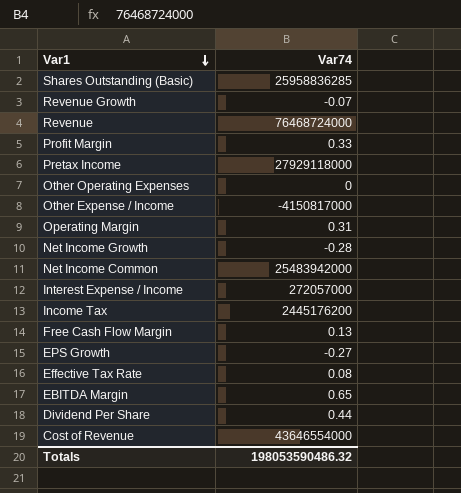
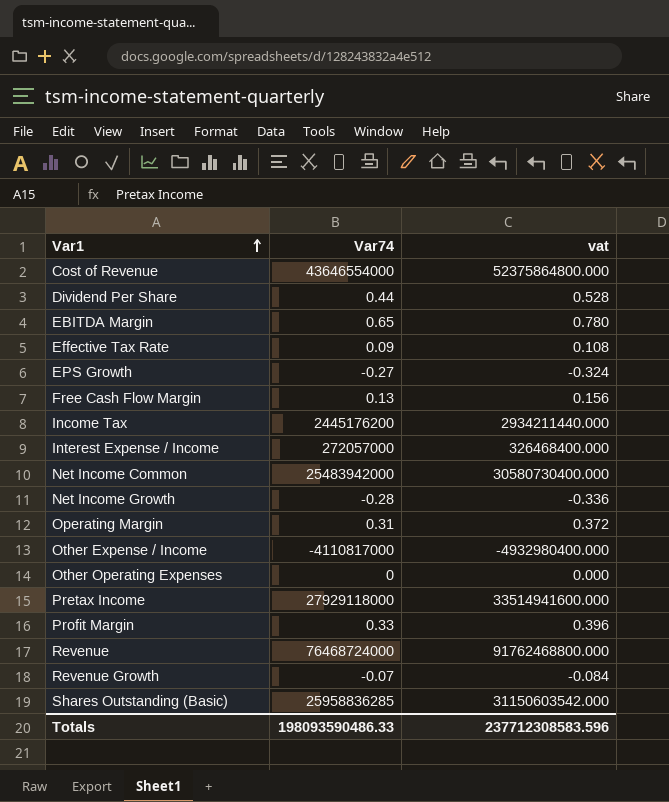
row order: Var1 descending -> Var1 ascending
column vat | formula: none -> [Var74] * 1.2
Effective Tax Rate | Var74: 0.08 -> 0.09
Other Expense / Income | Var74: -4150817000 -> -4110817000
Totals | Var74: 198053590486.32 -> 198093590486.33

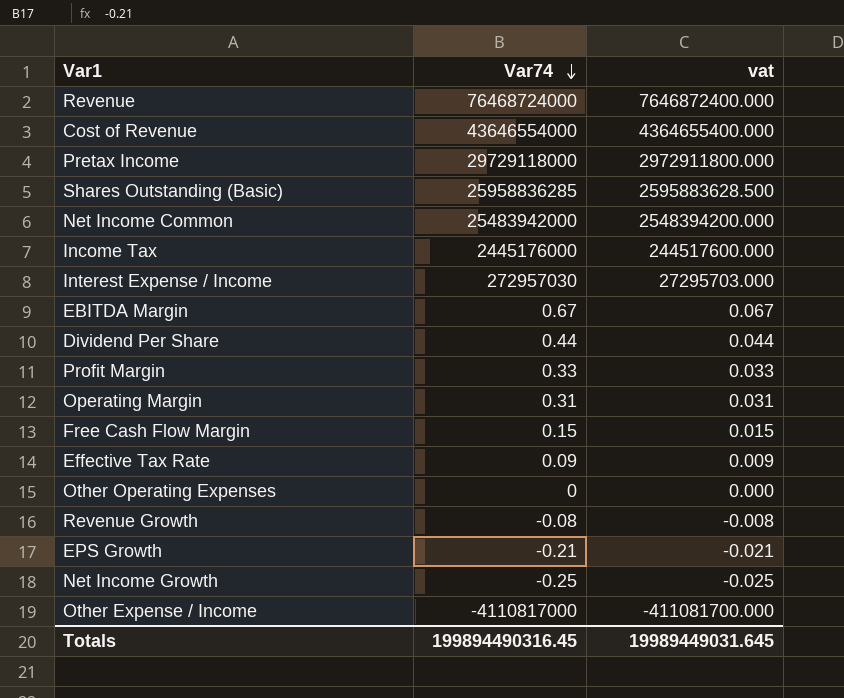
row order: Var1 ascending -> Var74 descending
column vat | formula: [Var74] * 1.2 -> [Var74] * 0.1
Pretax Income | Var74: 27929118000 -> 29729118000
Income Tax | Var74: 2445176200 -> 2445176000
Interest Expense / Income | Var74: 272057000 -> 272957030
EBITDA Margin | Var74: 0.65 -> 0.67
Free Cash Flow Margin | Var74: 0.13 -> 0.15
Revenue Growth | Var74: -0.07 -> -0.08
EPS Growth | Var74: -0.27 -> -0.21
Net Income Growth | Var74: -0.28 -> -0.25
Totals | Var74: 198093590486.33 -> 199894490316.45
Totals | vat: 237712308583.596 -> 19989449031.645

